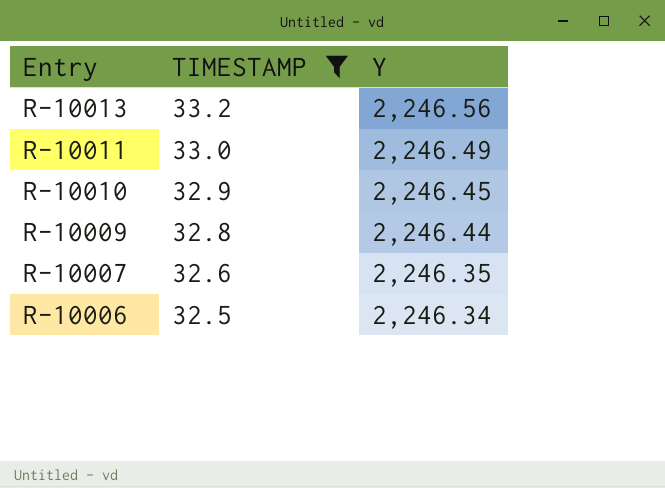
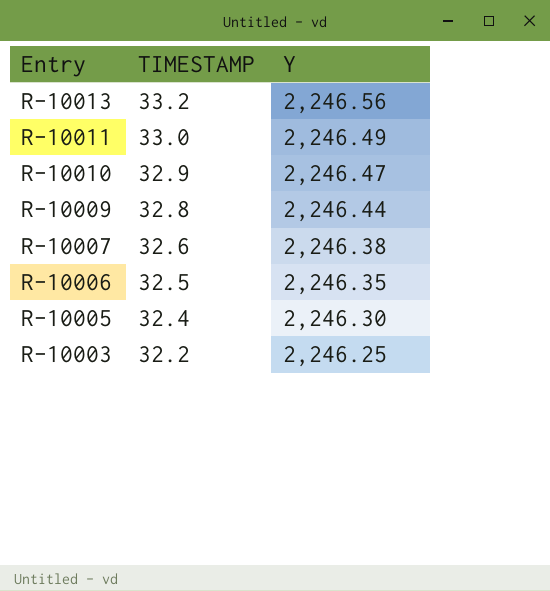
filter: TIMESTAMP >= 32.5 -> none
R-10010 | Y: 2,246.45 -> 2,246.47
R-10007 | Y: 2,246.35 -> 2,246.38
R-10006 | Y: 2,246.34 -> 2,246.35

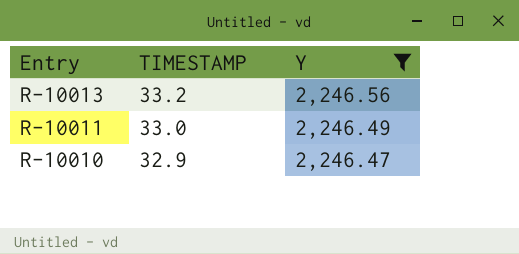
filter: none -> Y >= 2,246.47

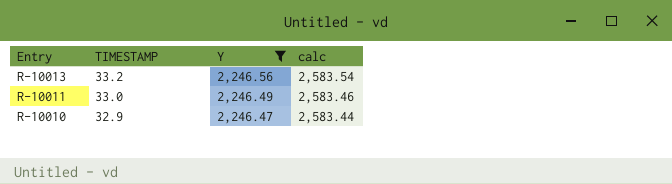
column calc | formula: none -> [Y] * 1.15

